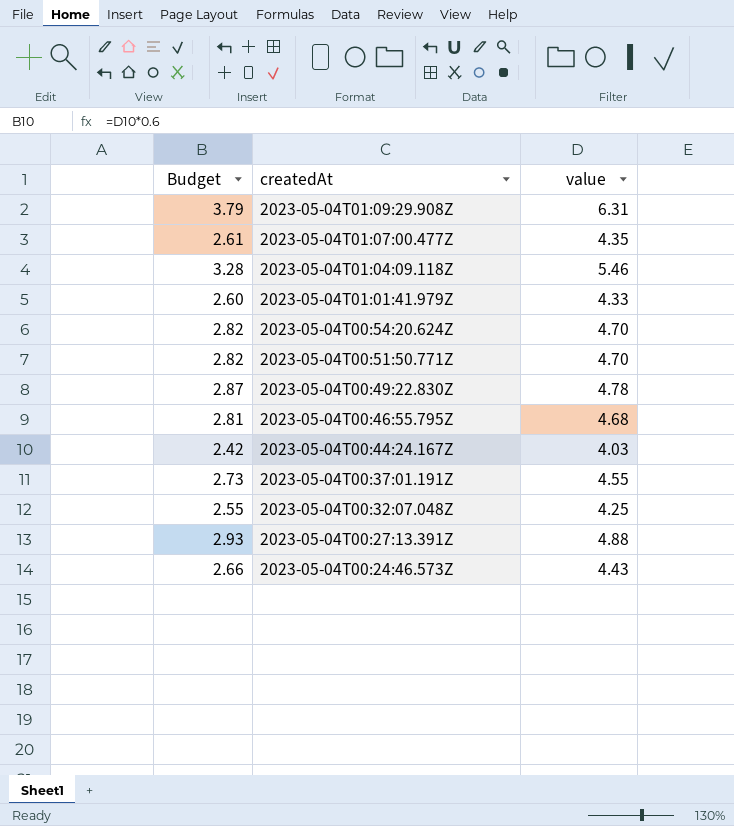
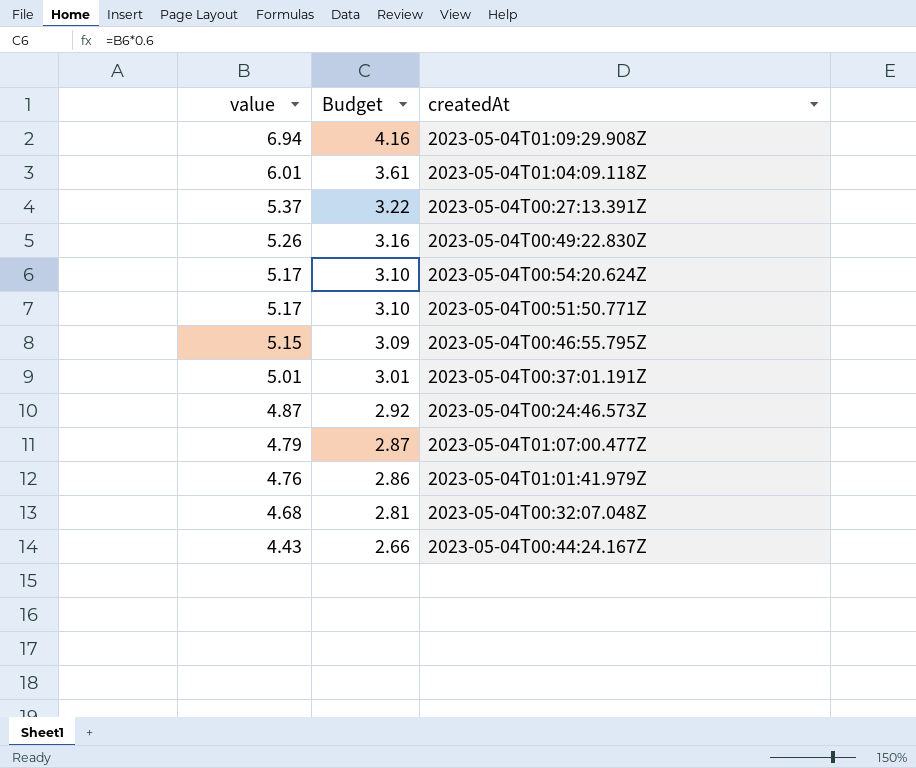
row order: createdAt descending -> value descending
column value | position: 3 -> 1
2023-05-04T01:09:29.908Z | value: 6.31 -> 6.94
2023-05-04T01:09:29.908Z | Budget: 3.79 -> 4.16
2023-05-04T01:04:09.118Z | value: 5.46 -> 6.01
2023-05-04T01:04:09.118Z | Budget: 3.28 -> 3.61
2023-05-04T00:27:13.391Z | value: 4.88 -> 5.37
2023-05-04T00:27:13.391Z | Budget: 2.93 -> 3.22
2023-05-04T00:49:22.830Z | value: 4.78 -> 5.26
2023-05-04T00:49:22.830Z | Budget: 2.87 -> 3.16
2023-05-04T00:54:20.624Z | value: 4.70 -> 5.17
2023-05-04T00:54:20.624Z | Budget: 2.82 -> 3.10
2023-05-04T00:51:50.771Z | value: 4.70 -> 5.17
2023-05-04T00:51:50.771Z | Budget: 2.82 -> 3.10
2023-05-04T00:46:55.795Z | value: 4.68 -> 5.15
2023-05-04T00:46:55.795Z | Budget: 2.81 -> 3.09
2023-05-04T00:37:01.191Z | value: 4.55 -> 5.01
2023-05-04T00:37:01.191Z | Budget: 2.73 -> 3.01
2023-05-04T00:24:46.573Z | value: 4.43 -> 4.87
2023-05-04T00:24:46.573Z | Budget: 2.66 -> 2.92
2023-05-04T01:07:00.477Z | value: 4.35 -> 4.79
2023-05-04T01:07:00.477Z | Budget: 2.61 -> 2.87
2023-05-04T01:01:41.979Z | value: 4.33 -> 4.76
2023-05-04T01:01:41.979Z | Budget: 2.60 -> 2.86
2023-05-04T00:32:07.048Z | value: 4.25 -> 4.68
2023-05-04T00:32:07.048Z | Budget: 2.55 -> 2.81
2023-05-04T00:44:24.167Z | value: 4.03 -> 4.43
2023-05-04T00:44:24.167Z | Budget: 2.42 -> 2.66

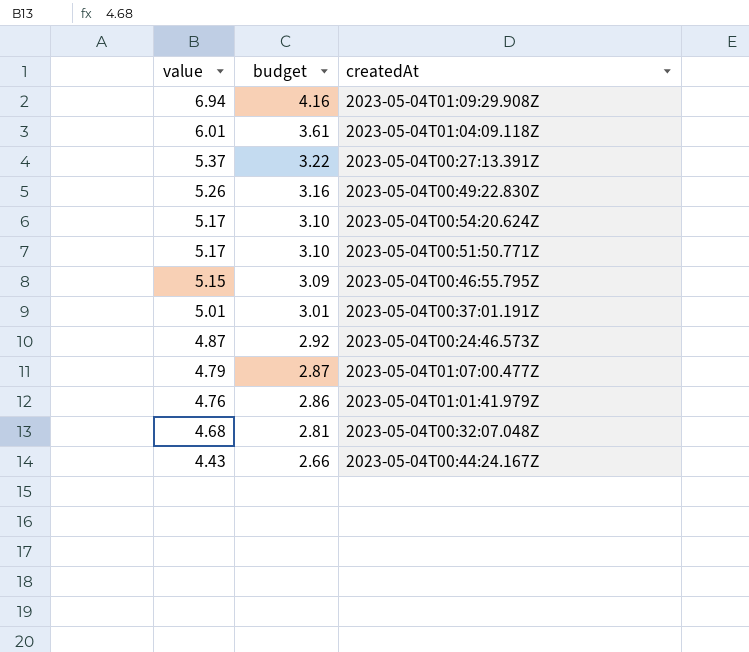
column name: Budget -> budget

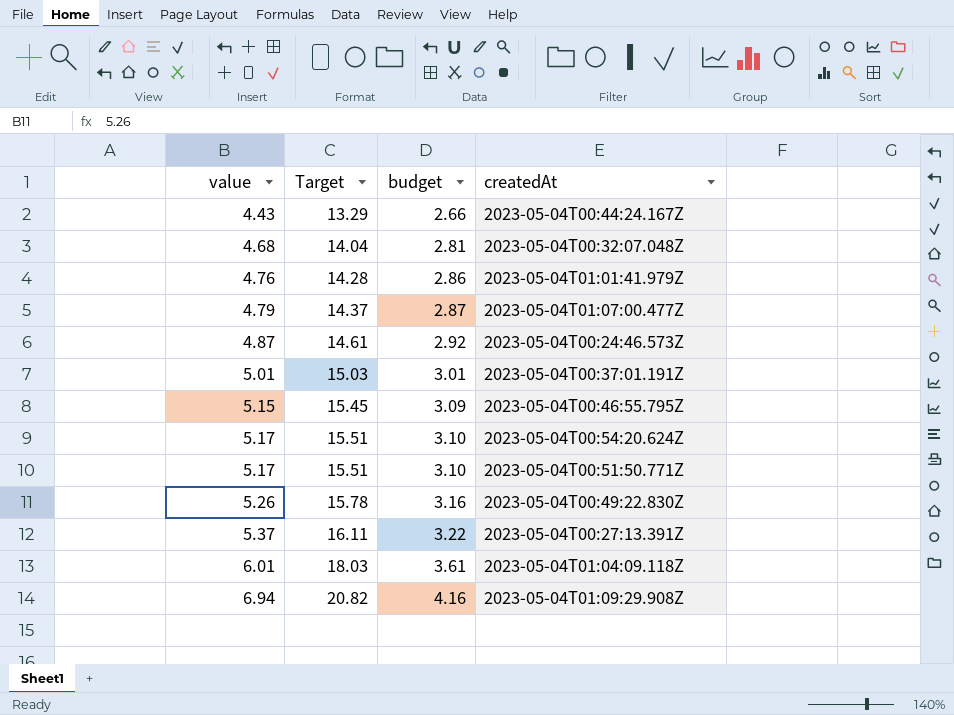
row order: value descending -> value ascending
column Target | formula: none -> [value] * 3

